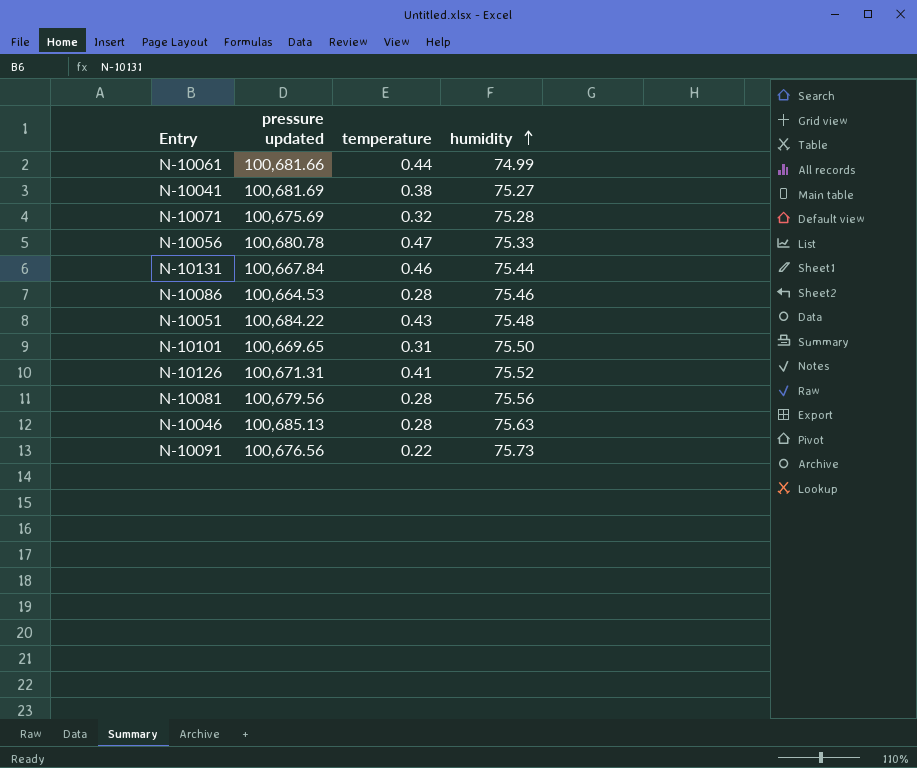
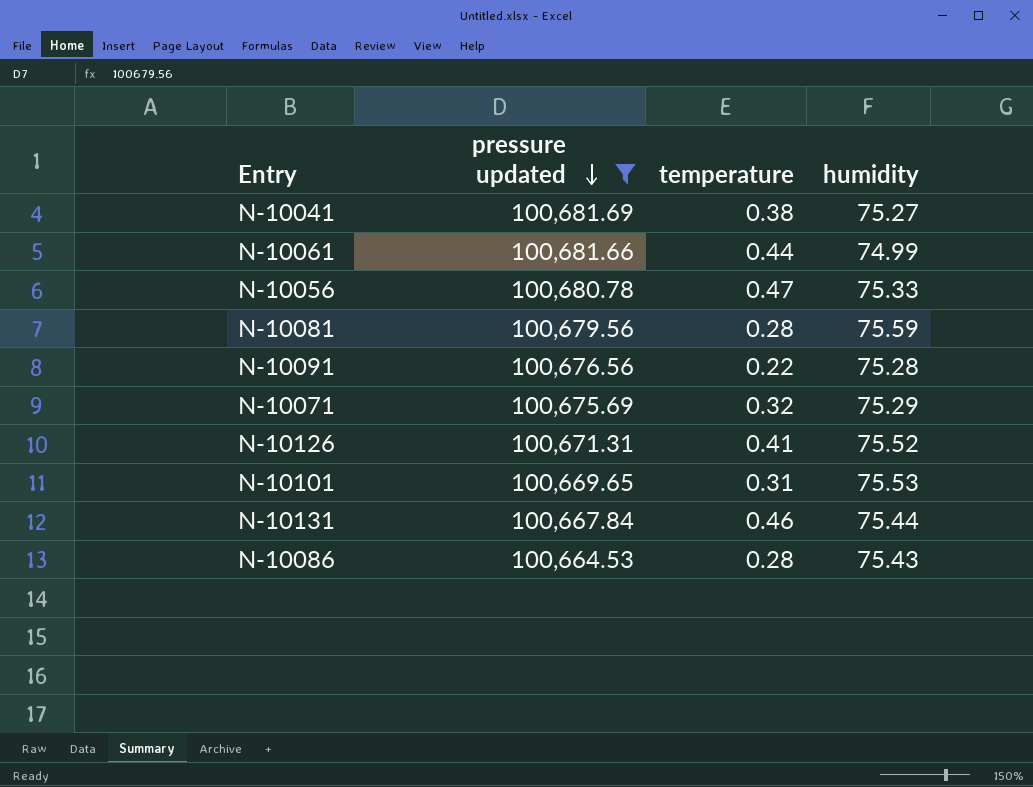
filter: none -> pressure updated <= 100,681.69
row order: humidity ascending -> pressure updated descending
N-10081 | humidity: 75.56 -> 75.59
N-10091 | humidity: 75.73 -> 75.28
N-10071 | humidity: 75.28 -> 75.29
N-10101 | humidity: 75.50 -> 75.53
N-10086 | humidity: 75.46 -> 75.43

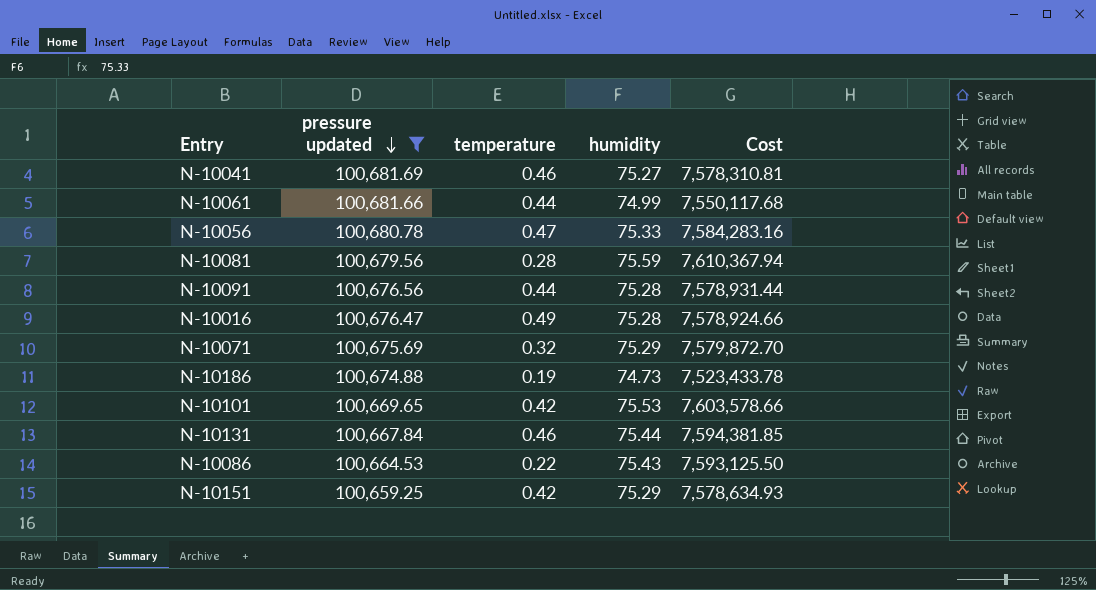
column Cost | formula: none -> [pressure updated] * [humidity]
row N-10126: 100,671.31 | 0.41 | 75.52 -> none
N-10041 | temperature: 0.38 -> 0.46
N-10091 | temperature: 0.22 -> 0.44
row N-10016: none -> 100,676.47 | 0.49 | 75.28 | 7,578,924.66
row N-10186: none -> 100,674.88 | 0.19 | 74.73 | 7,523,433.78
N-10101 | temperature: 0.31 -> 0.42
N-10086 | temperature: 0.28 -> 0.22
row N-10151: none -> 100,659.25 | 0.42 | 75.29 | 7,578,634.93

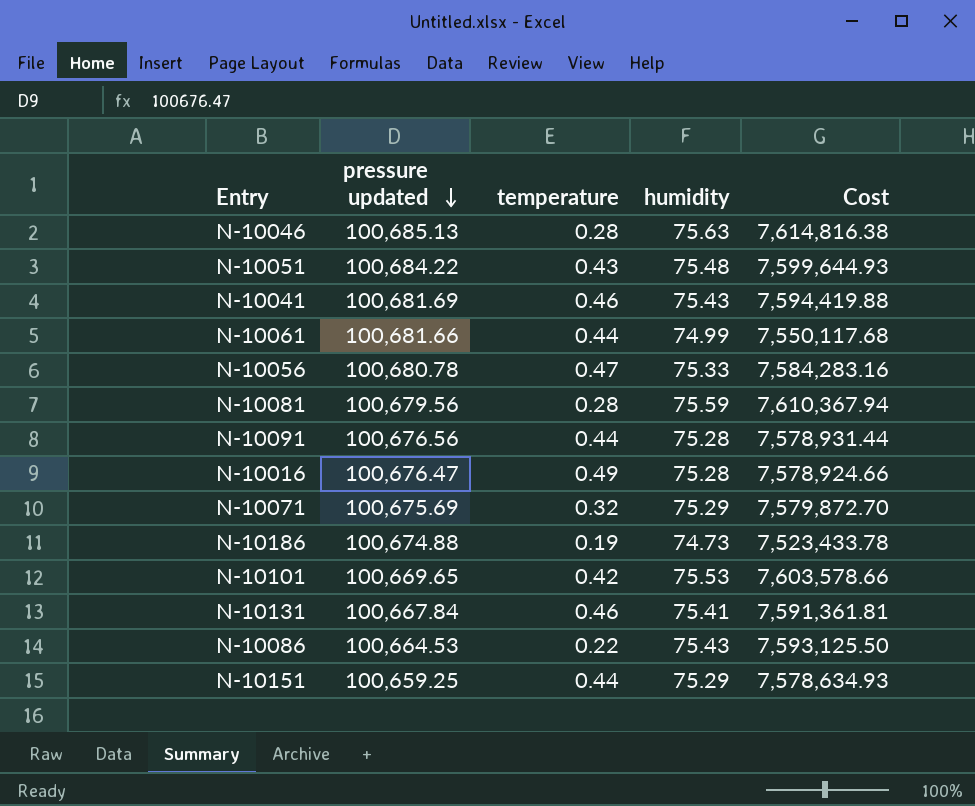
filter: pressure updated <= 100,681.69 -> none
N-10041 | humidity: 75.27 -> 75.43
N-10041 | Cost: 7,578,310.81 -> 7,594,419.88
N-10131 | humidity: 75.44 -> 75.41
N-10131 | Cost: 7,594,381.85 -> 7,591,361.81
N-10151 | temperature: 0.42 -> 0.44

